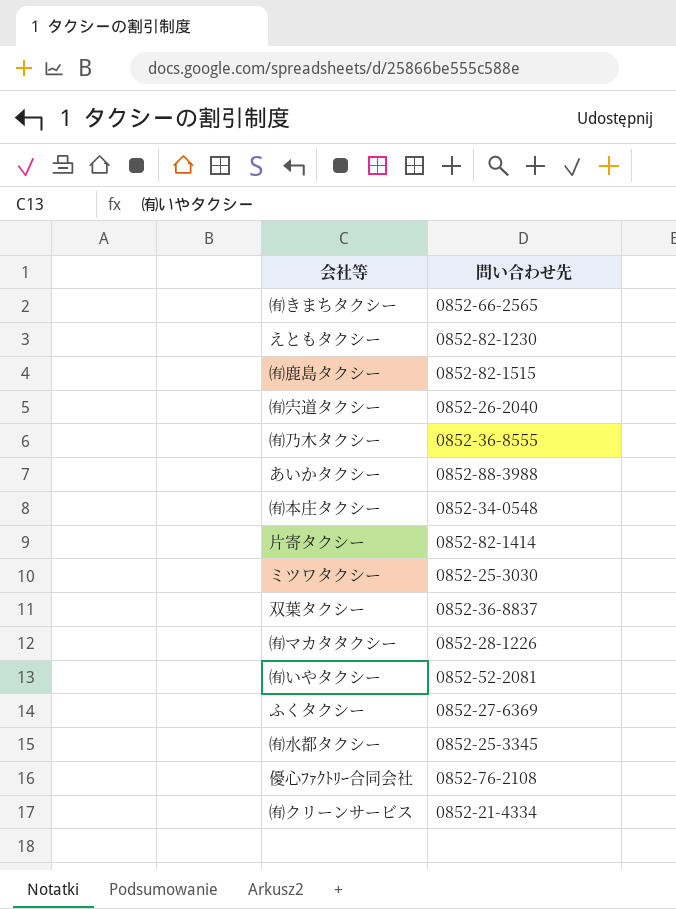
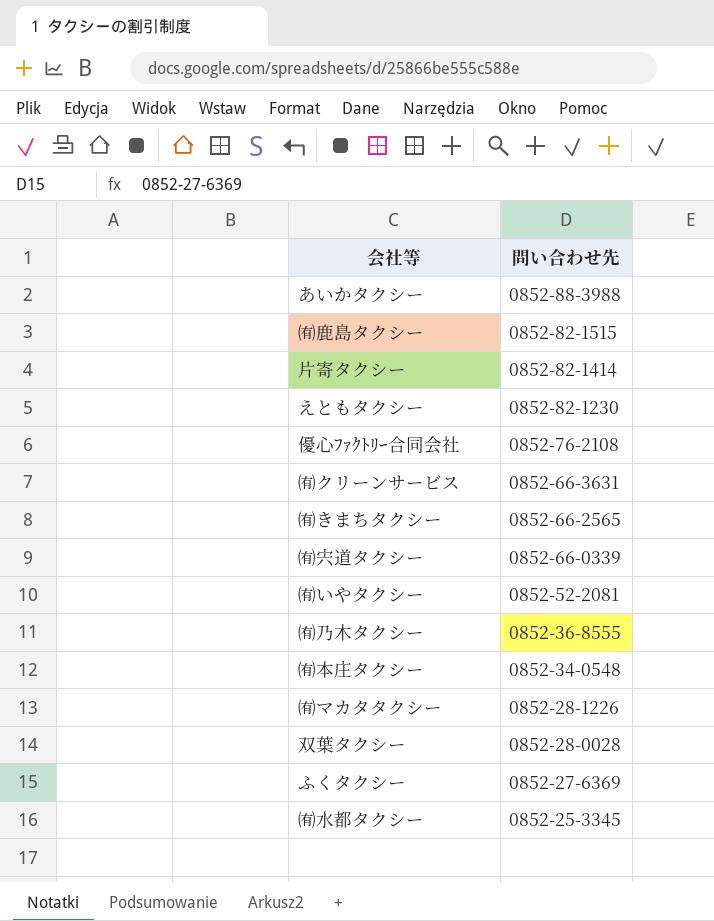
row order: none -> 問い合わせ先 descending
row ミツワタクシー: 0852-25-3030 -> none
㈲クリーンサービス | 問い合わせ先: 0852-21-4334 -> 0852-66-3631
㈲宍道タクシー | 問い合わせ先: 0852-26-2040 -> 0852-66-0339
双葉タクシー | 問い合わせ先: 0852-36-8837 -> 0852-28-0028

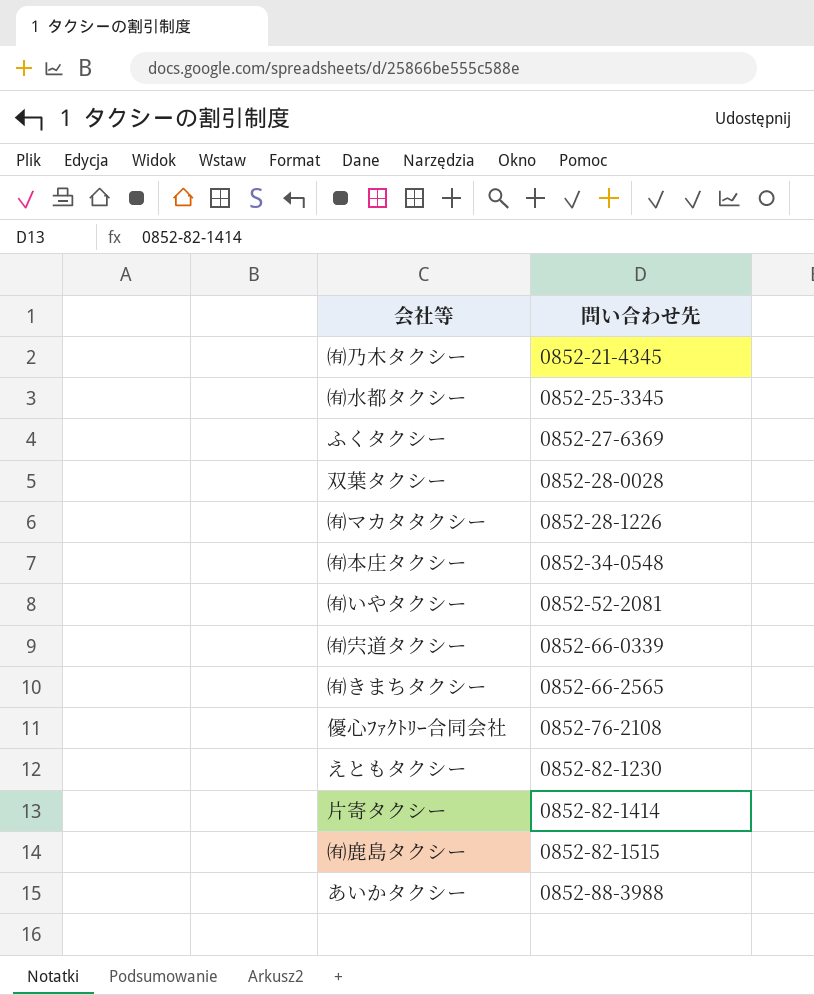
row order: 問い合わせ先 descending -> 問い合わせ先 ascending
row ㈲クリーンサービス: 0852-66-3631 -> none
㈲乃木タクシー | 問い合わせ先: 0852-36-8555 -> 0852-21-4345

